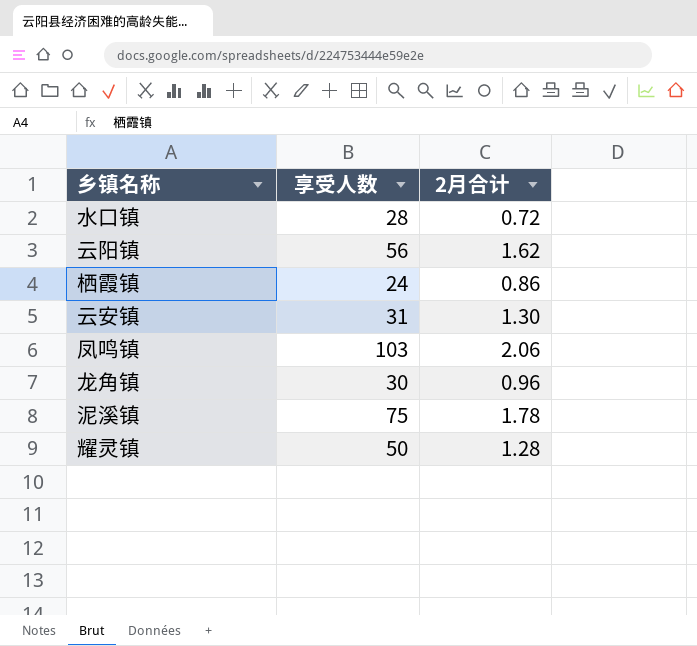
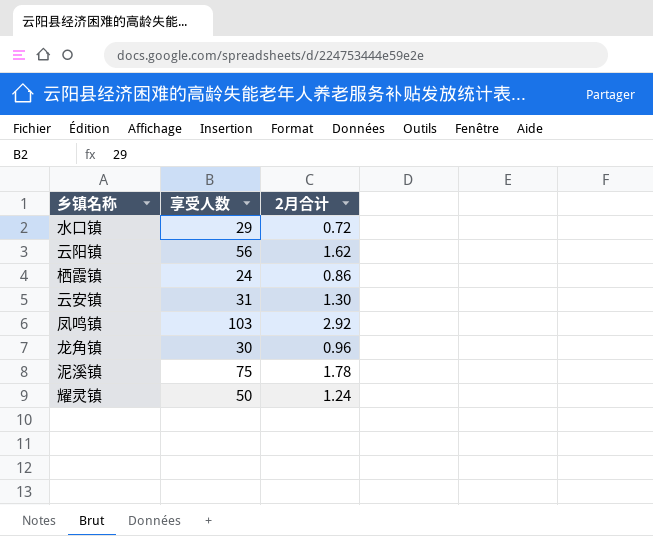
水口镇 | 享受人数: 28 -> 29
凤鸣镇 | 2月合计: 2.06 -> 2.92
耀灵镇 | 2月合计: 1.28 -> 1.24

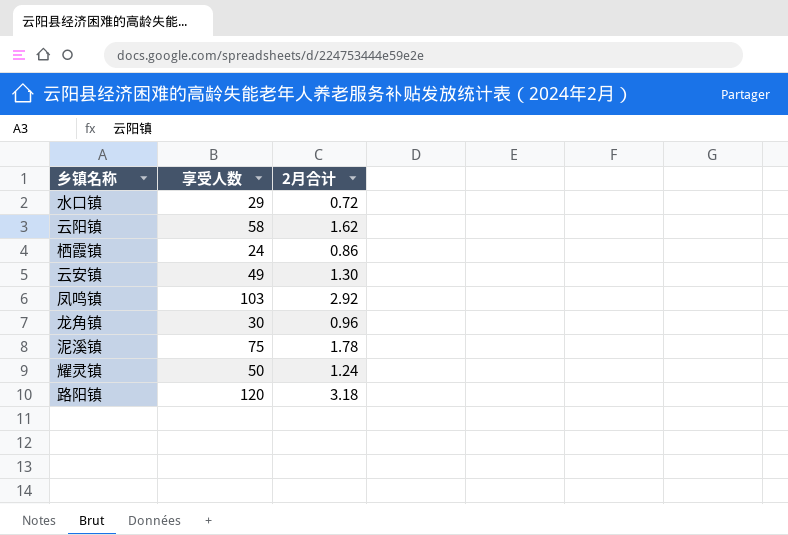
云阳镇 | 享受人数: 56 -> 58
云安镇 | 享受人数: 31 -> 49
row 路阳镇: none -> 120 | 3.18

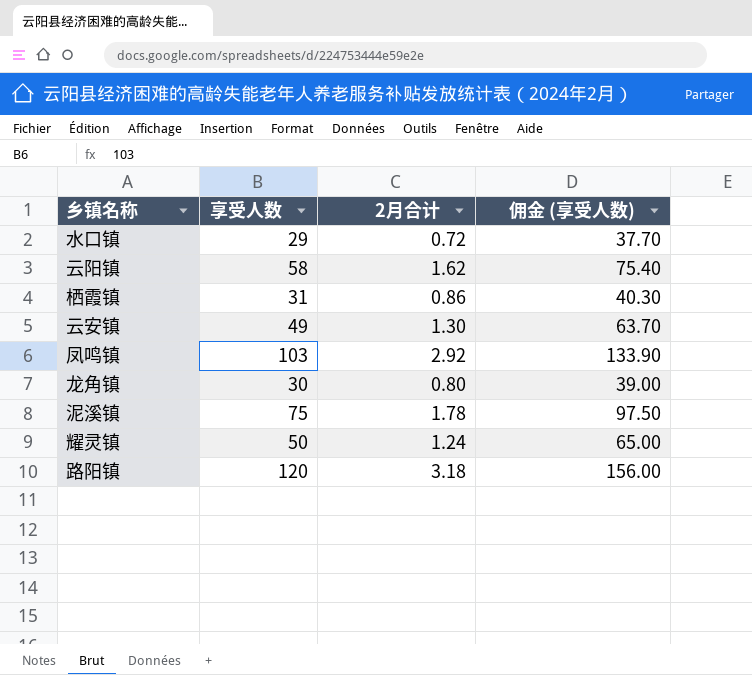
column 佣金 (享受人数) | formula: none -> [享受人数] * 1.3
栖霞镇 | 享受人数: 24 -> 31
龙角镇 | 2月合计: 0.96 -> 0.80

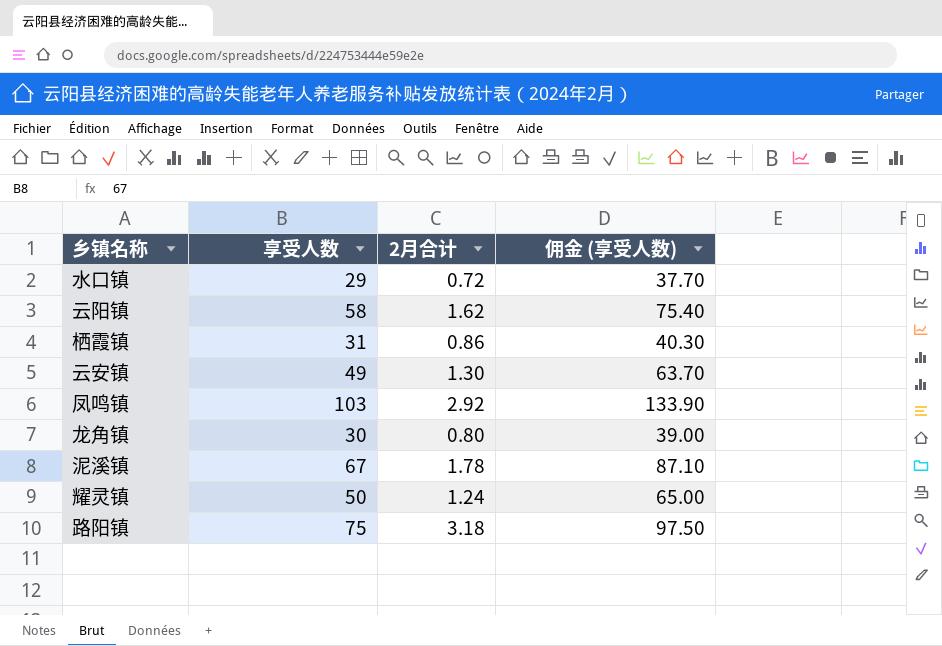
泥溪镇 | 享受人数: 75 -> 67
泥溪镇 | 佣金 (享受人数): 97.50 -> 87.10
路阳镇 | 享受人数: 120 -> 75
路阳镇 | 佣金 (享受人数): 156.00 -> 97.50

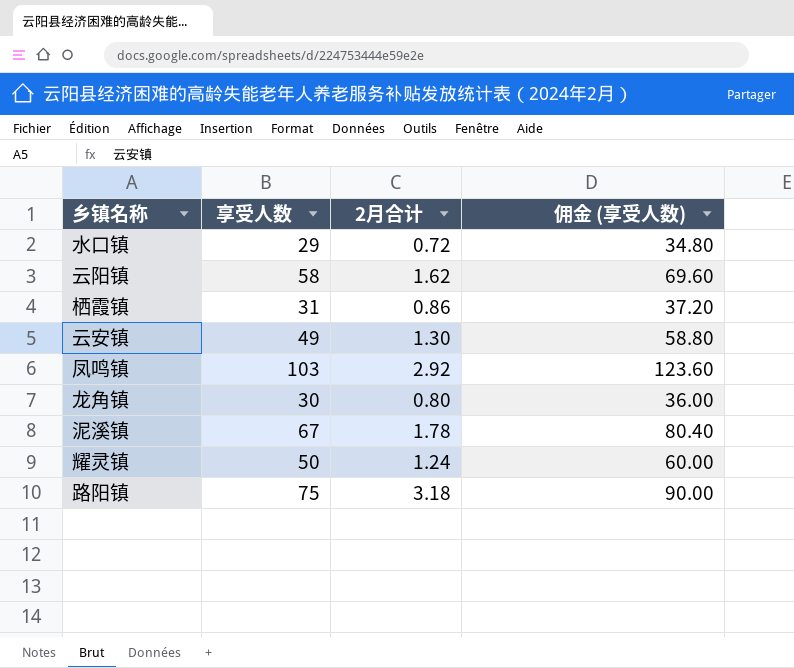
column 佣金 (享受人数) | formula: [享受人数] * 1.3 -> [享受人数] * 1.2

